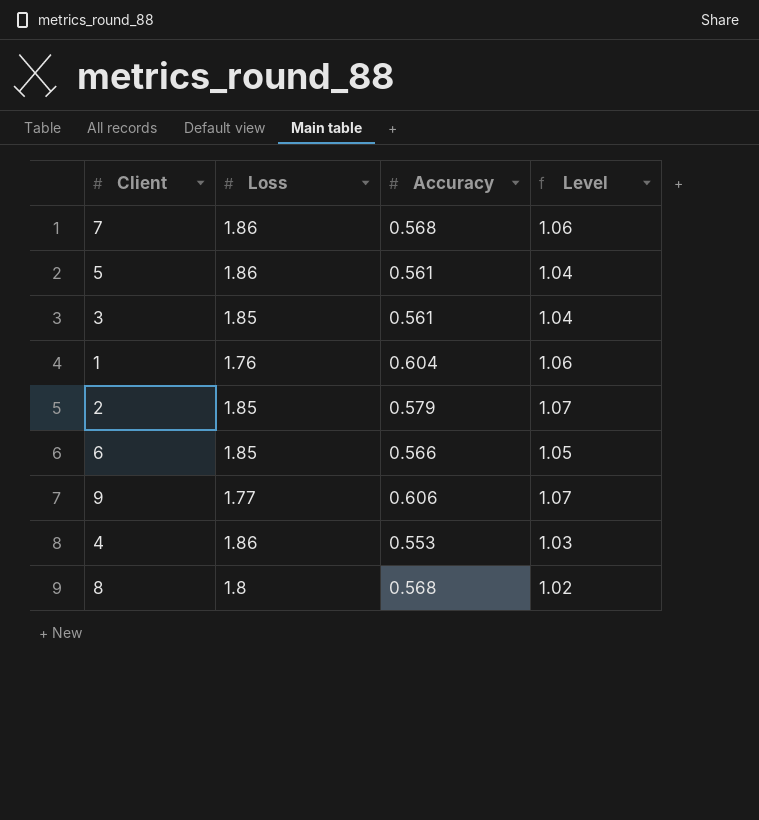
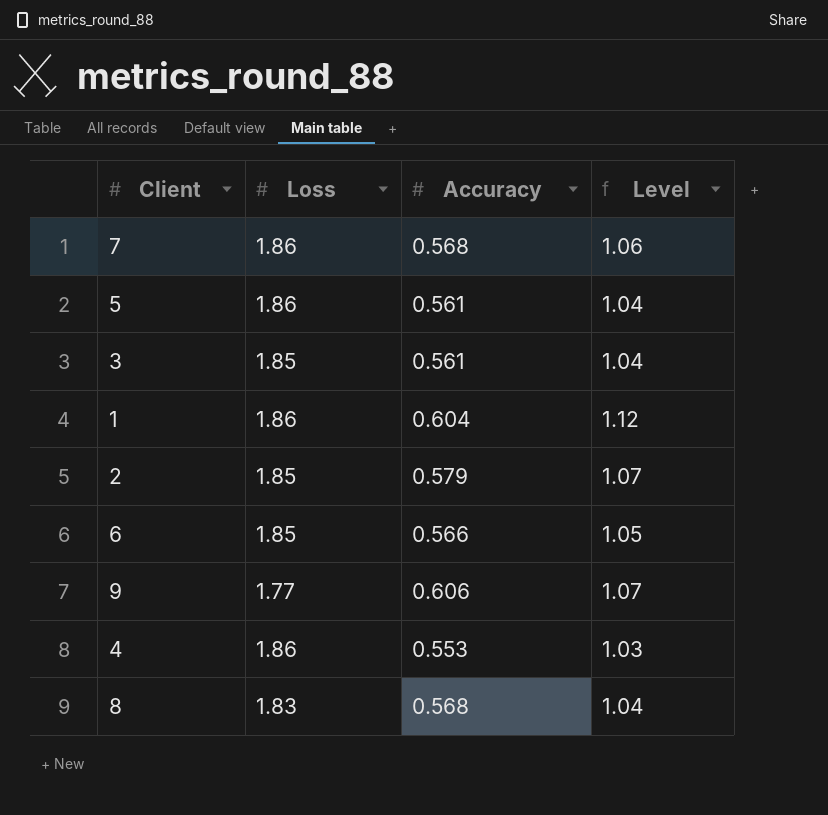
1 | Loss: 1.76 -> 1.86
1 | Level: 1.06 -> 1.12
8 | Loss: 1.8 -> 1.83
8 | Level: 1.02 -> 1.04

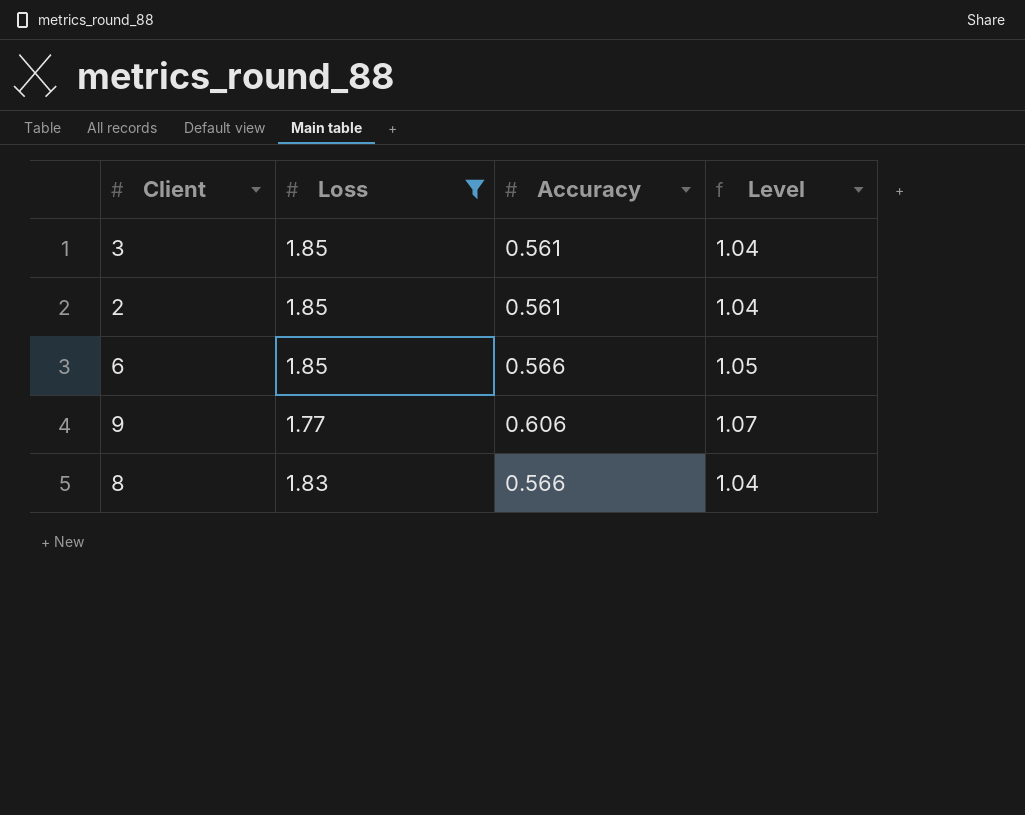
filter: none -> Loss != 1.86
2 | Accuracy: 0.579 -> 0.561
2 | Level: 1.07 -> 1.04
8 | Accuracy: 0.568 -> 0.566

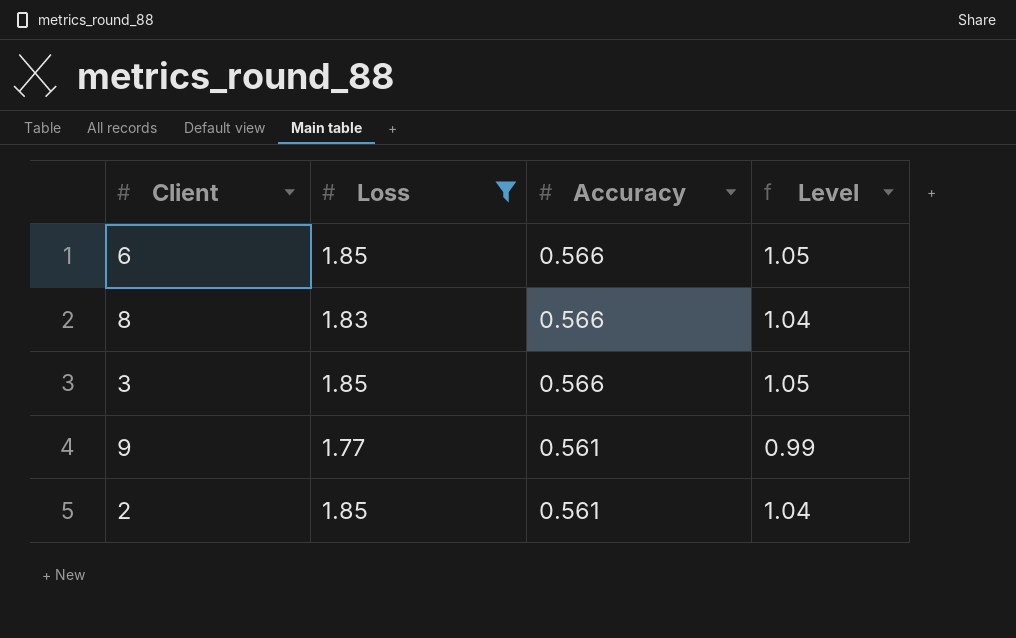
row order: none -> Accuracy descending
3 | Accuracy: 0.561 -> 0.566
3 | Level: 1.04 -> 1.05
9 | Accuracy: 0.606 -> 0.561
9 | Level: 1.07 -> 0.99

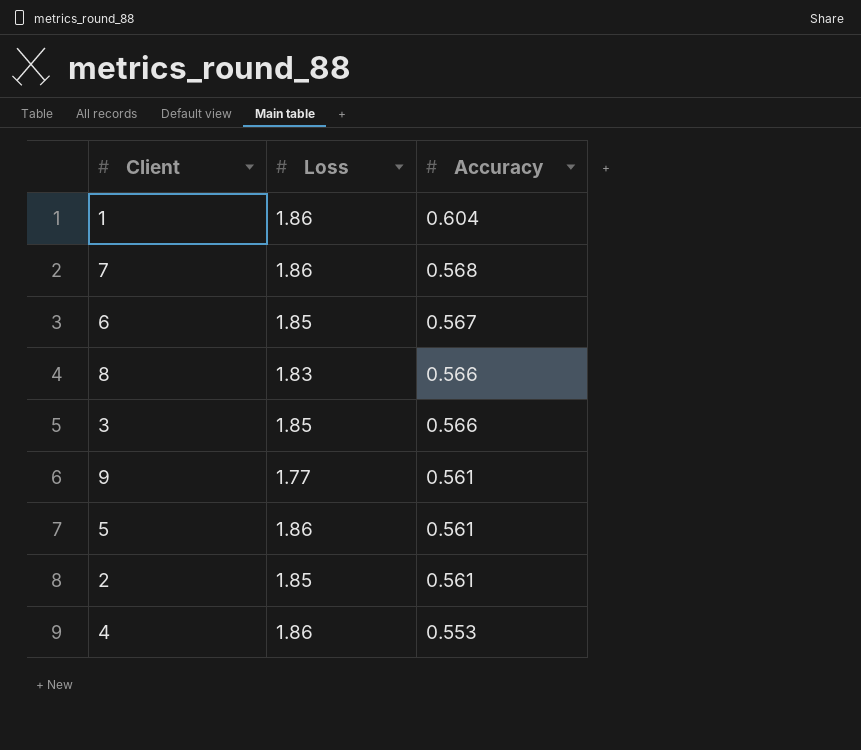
filter: Loss != 1.86 -> none
column Level | formula: [Loss] * [Accuracy] -> none
6 | Accuracy: 0.566 -> 0.567

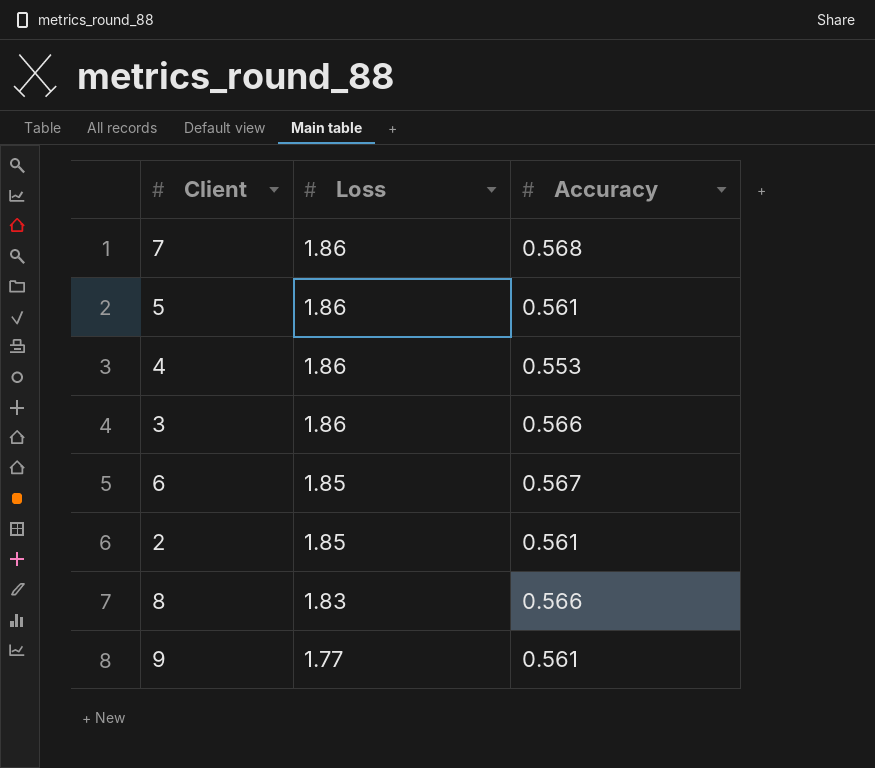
row order: Accuracy descending -> Loss descending
row 1: 1.86 | 0.604 -> none
3 | Loss: 1.85 -> 1.86

